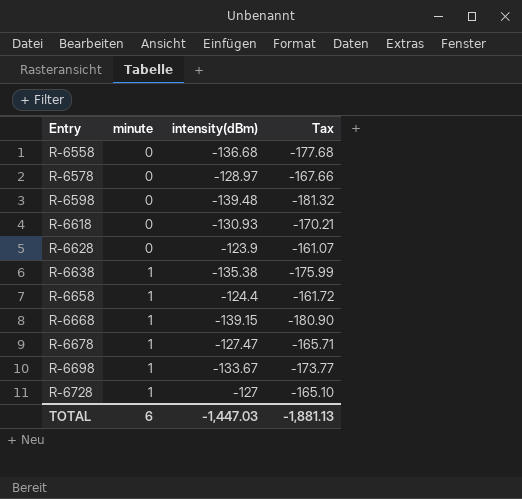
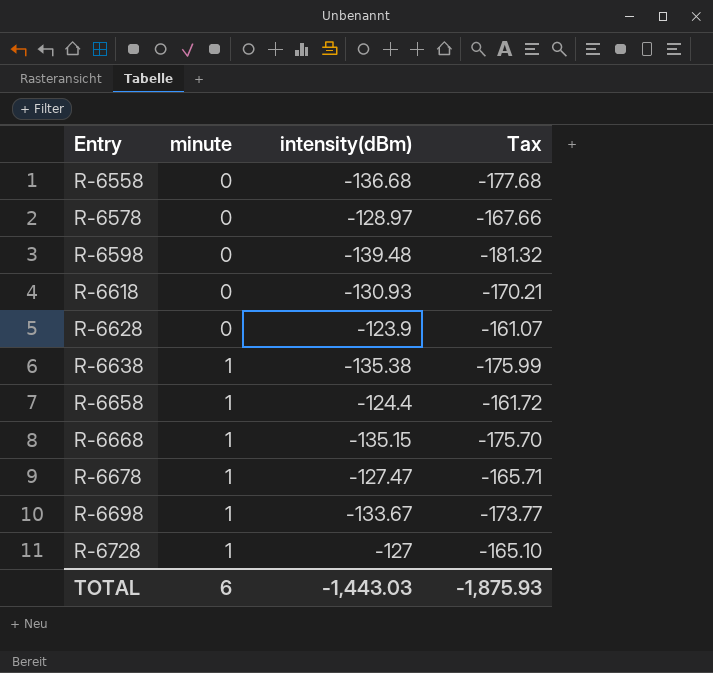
R-6668 | intensity(dBm): -139.15 -> -135.15
R-6668 | Tax: -180.90 -> -175.70
TOTAL | intensity(dBm): -1,447.03 -> -1,443.03
TOTAL | Tax: -1,881.13 -> -1,875.93

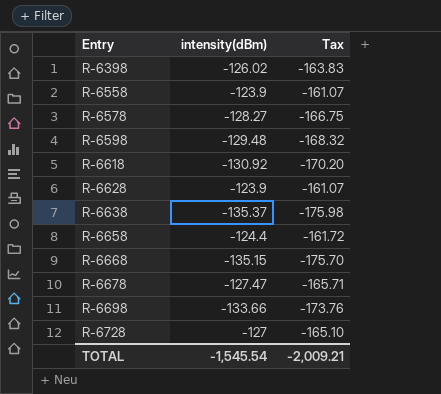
column minute | position: 2 -> none
row R-6398: none -> -126.02 | -163.83
R-6558 | intensity(dBm): -136.68 -> -123.9
R-6558 | Tax: -177.68 -> -161.07
R-6578 | intensity(dBm): -128.97 -> -128.27
R-6578 | Tax: -167.66 -> -166.75
R-6598 | intensity(dBm): -139.48 -> -129.48
R-6598 | Tax: -181.32 -> -168.32
R-6618 | intensity(dBm): -130.93 -> -130.92
R-6618 | Tax: -170.21 -> -170.20
R-6638 | intensity(dBm): -135.38 -> -135.37
R-6638 | Tax: -175.99 -> -175.98
R-6698 | intensity(dBm): -133.67 -> -133.66
R-6698 | Tax: -173.77 -> -173.76
TOTAL | intensity(dBm): -1,443.03 -> -1,545.54
TOTAL | Tax: -1,875.93 -> -2,009.21

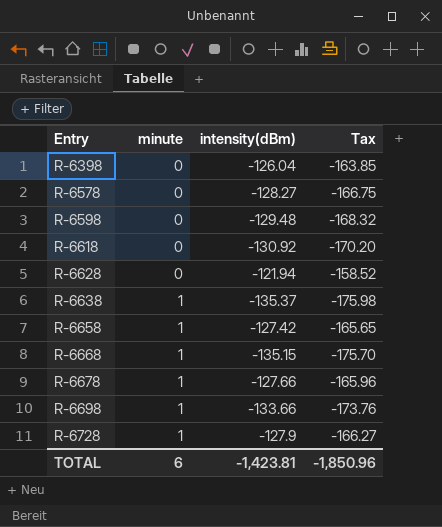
column minute | position: none -> 2
row R-6558: -123.9 | -161.07 -> none
R-6398 | intensity(dBm): -126.02 -> -126.04
R-6398 | Tax: -163.83 -> -163.85
R-6628 | intensity(dBm): -123.9 -> -121.94
R-6628 | Tax: -161.07 -> -158.52
R-6658 | intensity(dBm): -124.4 -> -127.42
R-6658 | Tax: -161.72 -> -165.65
R-6678 | intensity(dBm): -127.47 -> -127.66
R-6678 | Tax: -165.71 -> -165.96
R-6728 | intensity(dBm): -127 -> -127.9
R-6728 | Tax: -165.10 -> -166.27
TOTAL | intensity(dBm): -1,545.54 -> -1,423.81
TOTAL | Tax: -2,009.21 -> -1,850.96

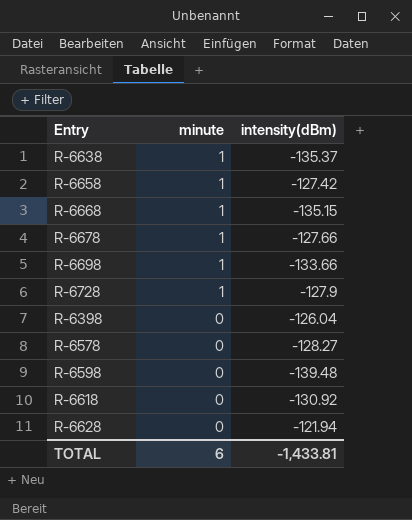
row order: Entry ascending -> minute descending
column Tax | formula: [intensity(dBm)] * 1.3 -> none
R-6598 | intensity(dBm): -129.48 -> -139.48
TOTAL | intensity(dBm): -1,423.81 -> -1,433.81

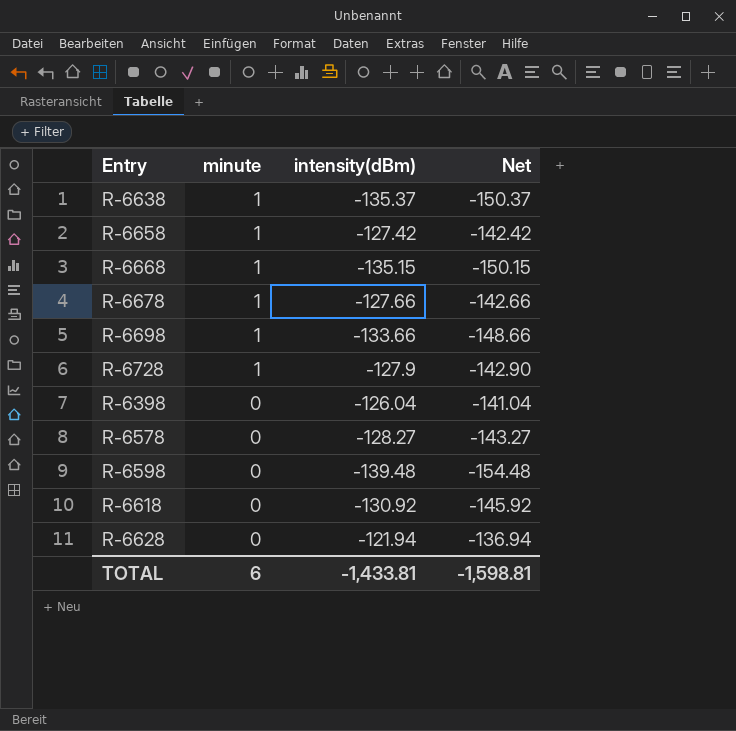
column Net | formula: none -> [intensity(dBm)] - 15

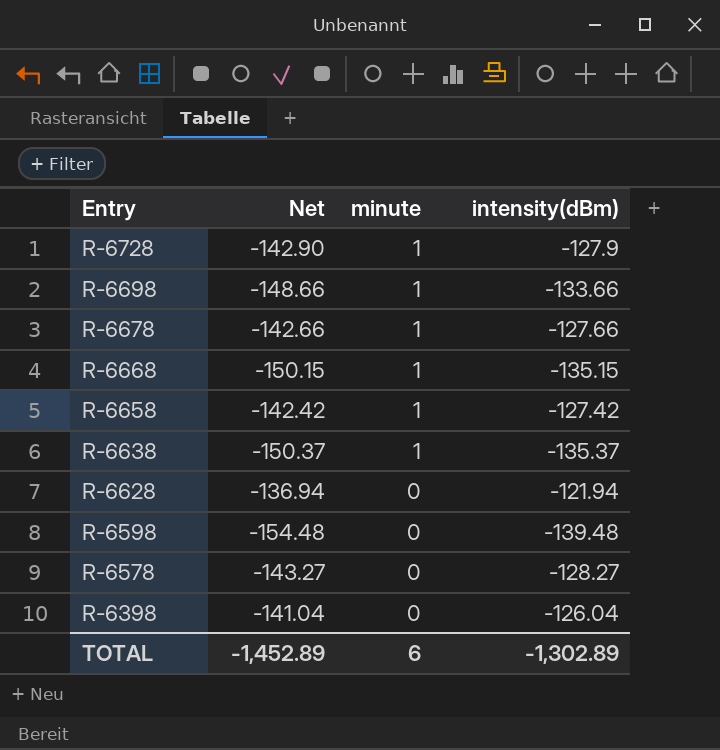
row order: minute descending -> Entry descending
column Net | position: 4 -> 2
row R-6618: 0 | -130.92 | -145.92 -> none
TOTAL | Net: -1,598.81 -> -1,452.89
TOTAL | intensity(dBm): -1,433.81 -> -1,302.89

